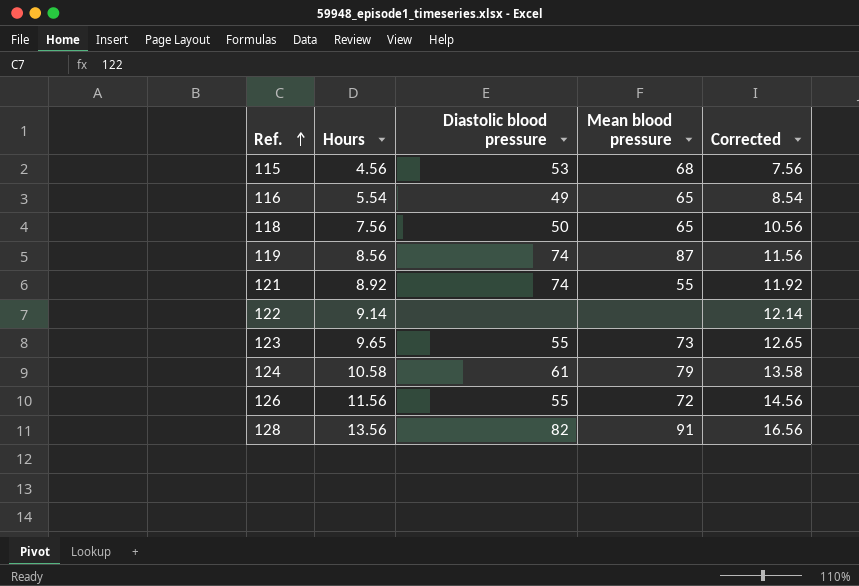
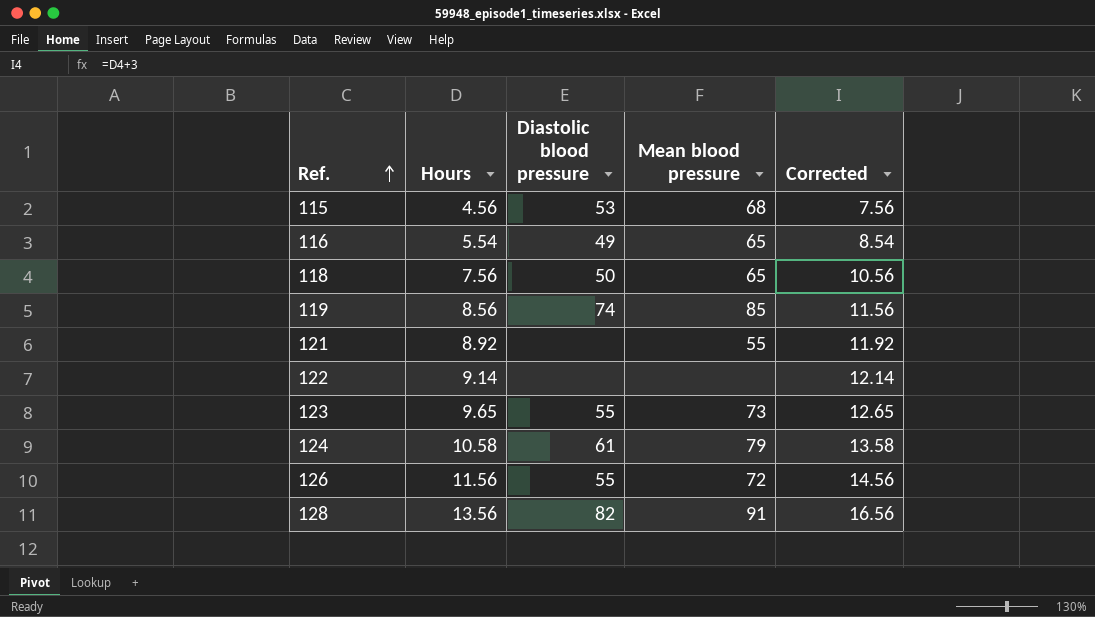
119 | Mean blood pressure: 87 -> 85
121 | Diastolic blood pressure: 74 -> none

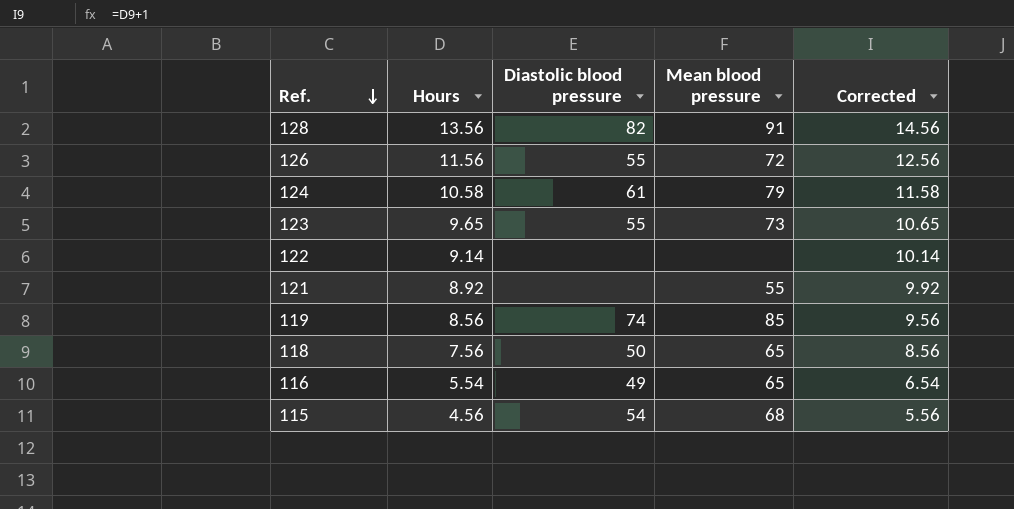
row order: Ref. ascending -> Ref. descending
column Corrected | formula: [Hours] + 3 -> [Hours] + 1
115 | Diastolic blood pressure: 53 -> 54

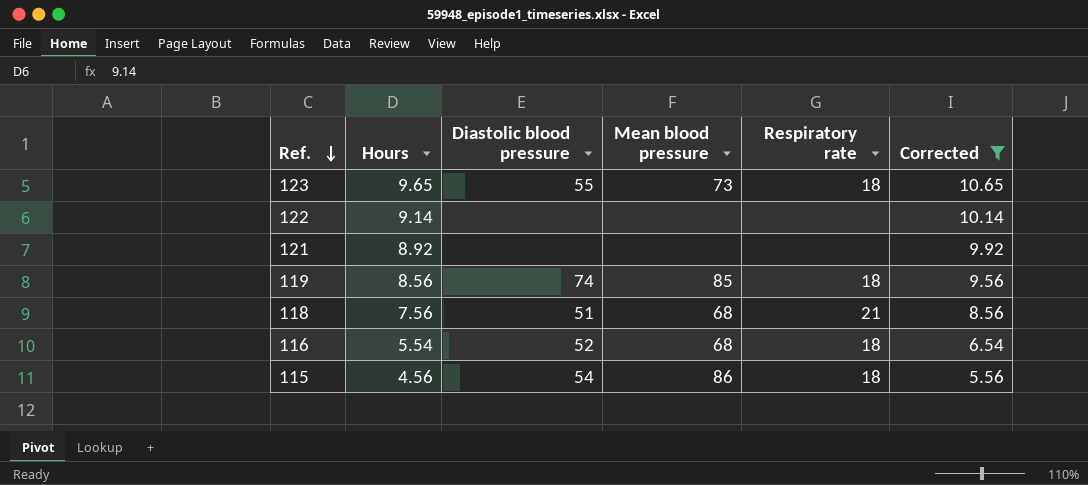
filter: none -> Corrected <= 10.65
column Respiratory rate | position: none -> 5
121 | Mean blood pressure: 55 -> none
118 | Diastolic blood pressure: 50 -> 51
118 | Mean blood pressure: 65 -> 68
116 | Diastolic blood pressure: 49 -> 52
116 | Mean blood pressure: 65 -> 68
115 | Mean blood pressure: 68 -> 86

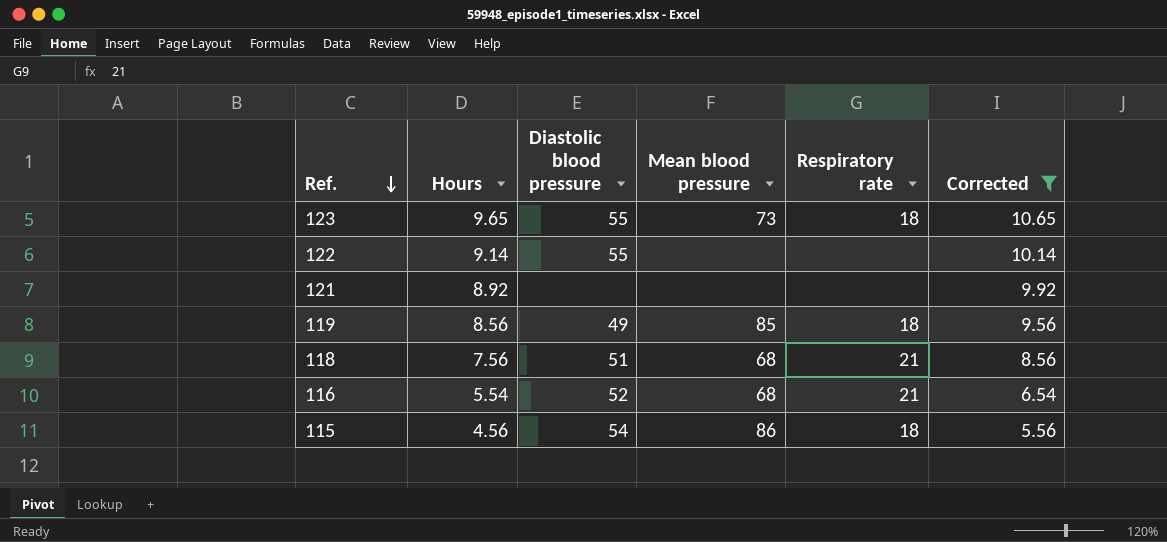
122 | Diastolic blood pressure: none -> 55
119 | Diastolic blood pressure: 74 -> 49
116 | Respiratory rate: 18 -> 21

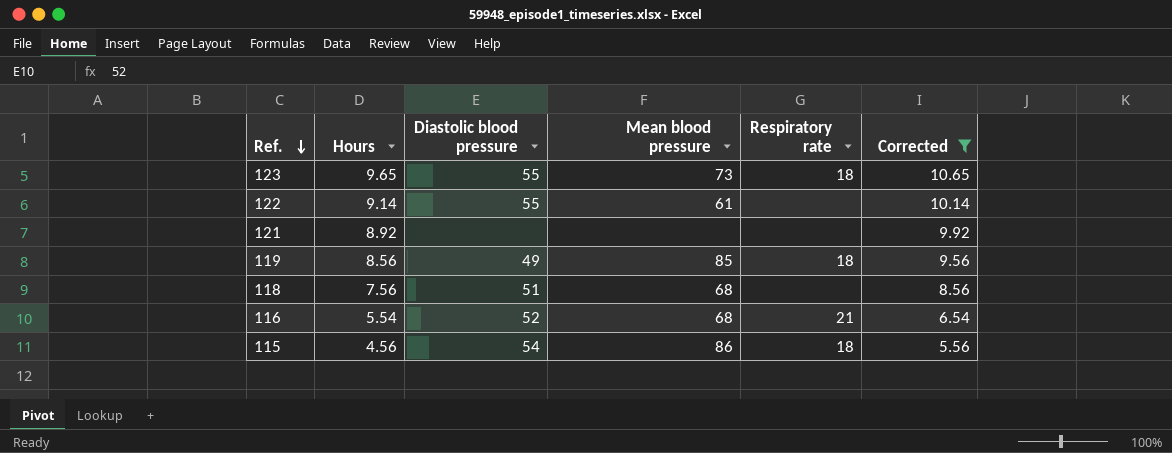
122 | Mean blood pressure: none -> 61
118 | Respiratory rate: 21 -> none

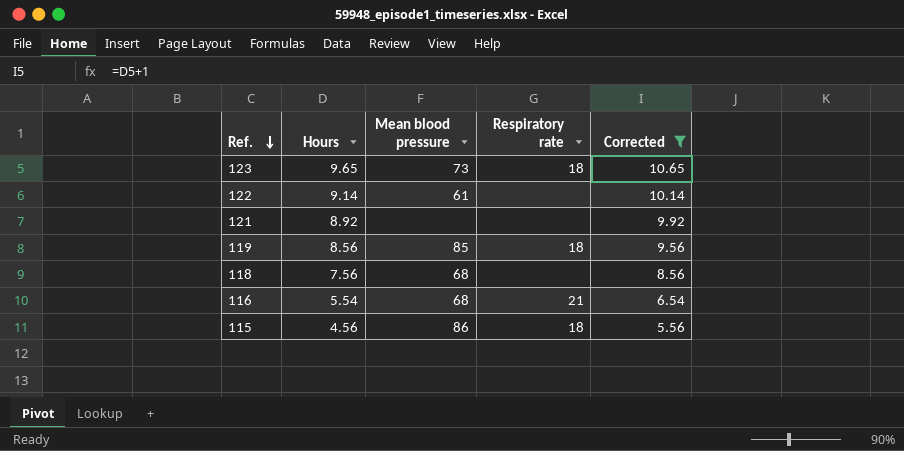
column Diastolic blood pressure | position: 3 -> none

